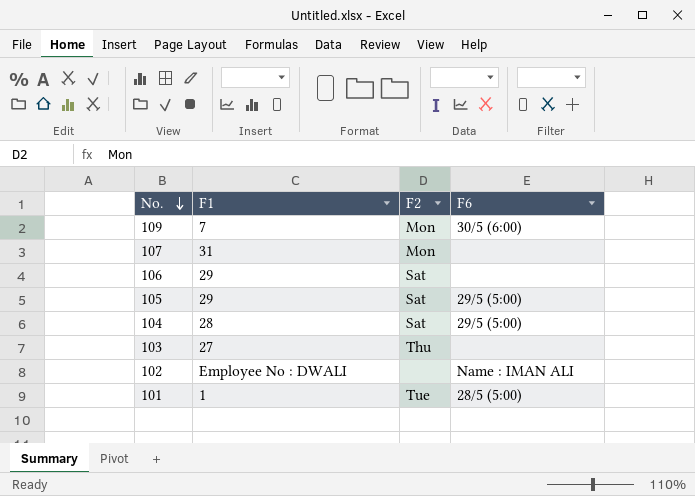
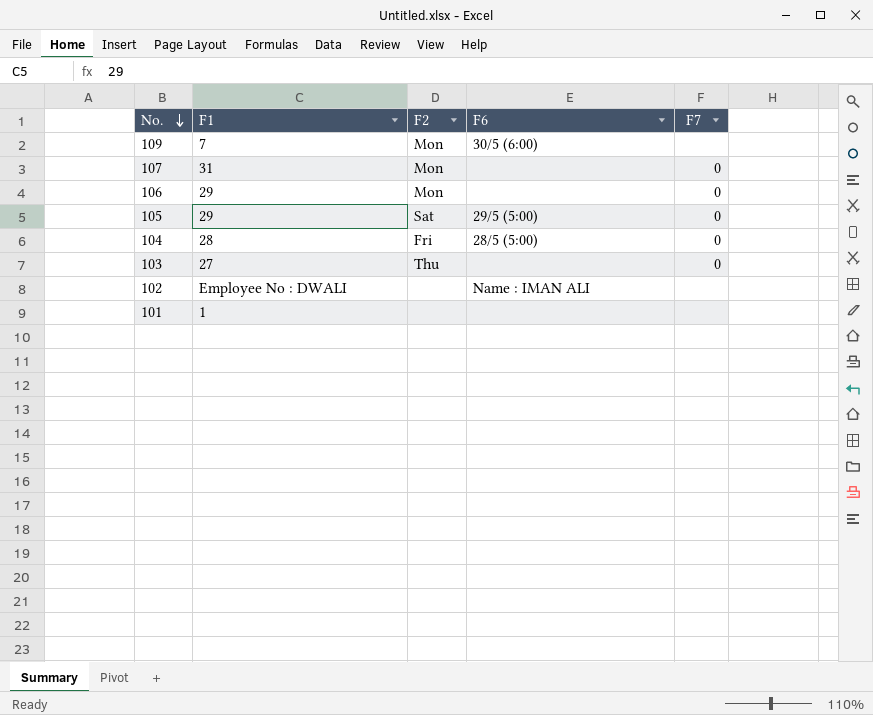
column F7 | position: none -> 5
106 | F2: Sat -> Mon
104 | F2: Sat -> Fri
104 | F6: 29/5 (5:00) -> 28/5 (5:00)
101 | F2: Tue -> none
101 | F6: 28/5 (5:00) -> none

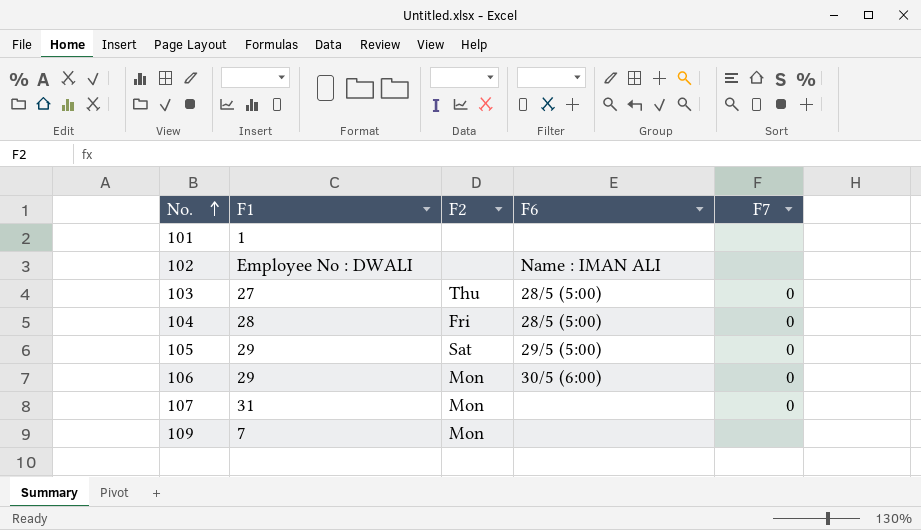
row order: No. descending -> No. ascending
103 | F6: none -> 28/5 (5:00)
106 | F6: none -> 30/5 (6:00)
109 | F6: 30/5 (6:00) -> none

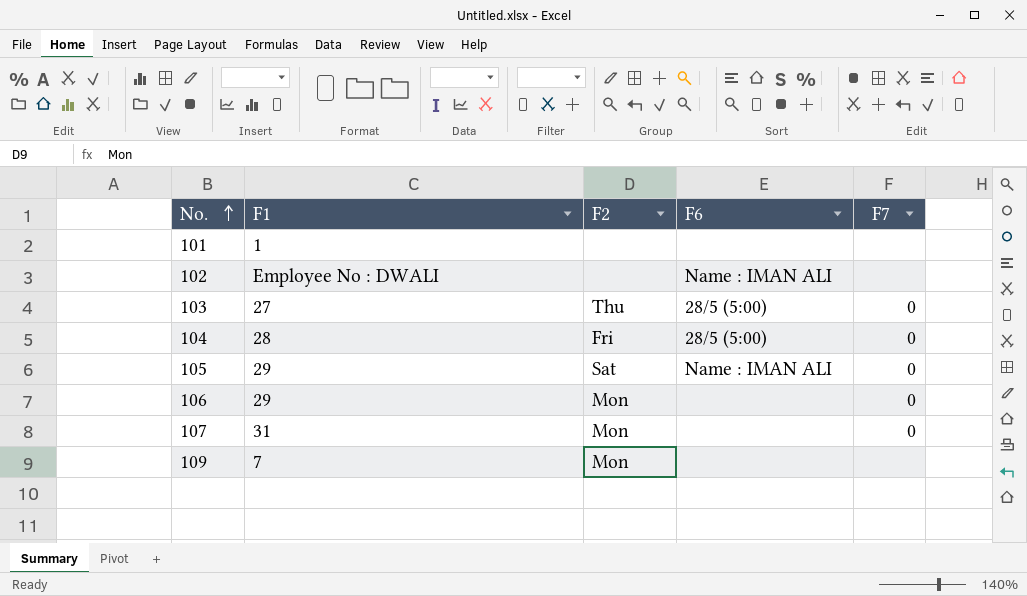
105 | F6: 29/5 (5:00) -> Name : IMAN ALI
106 | F6: 30/5 (6:00) -> none

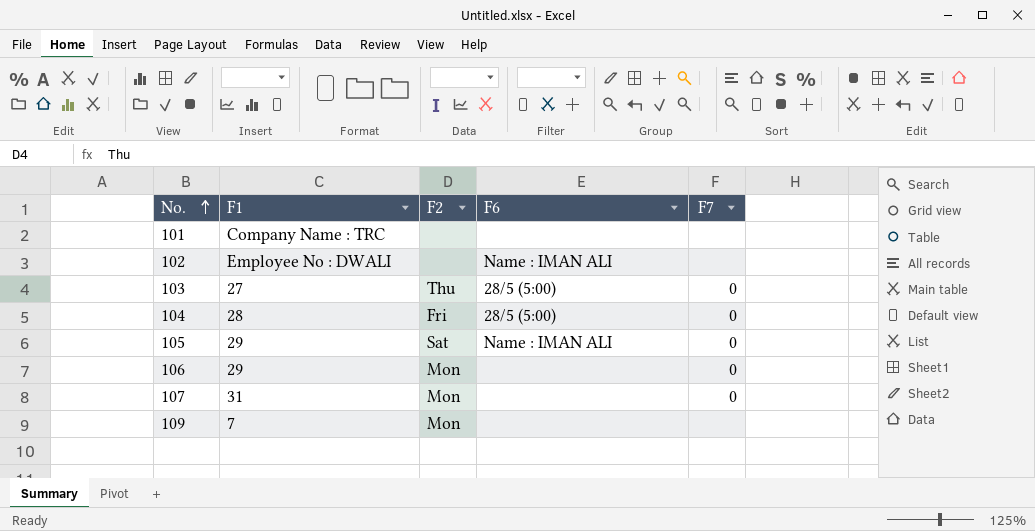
101 | F1: 1 -> Company Name : TRC

